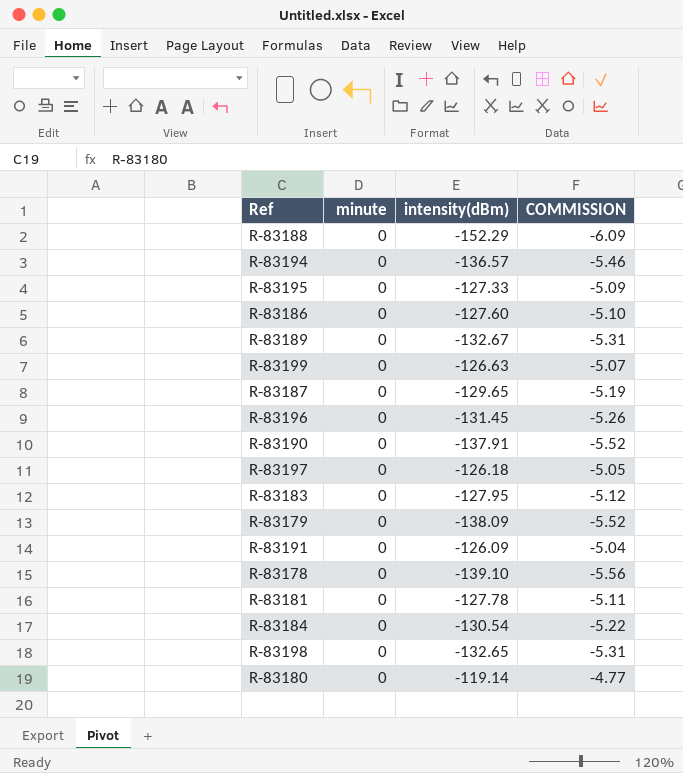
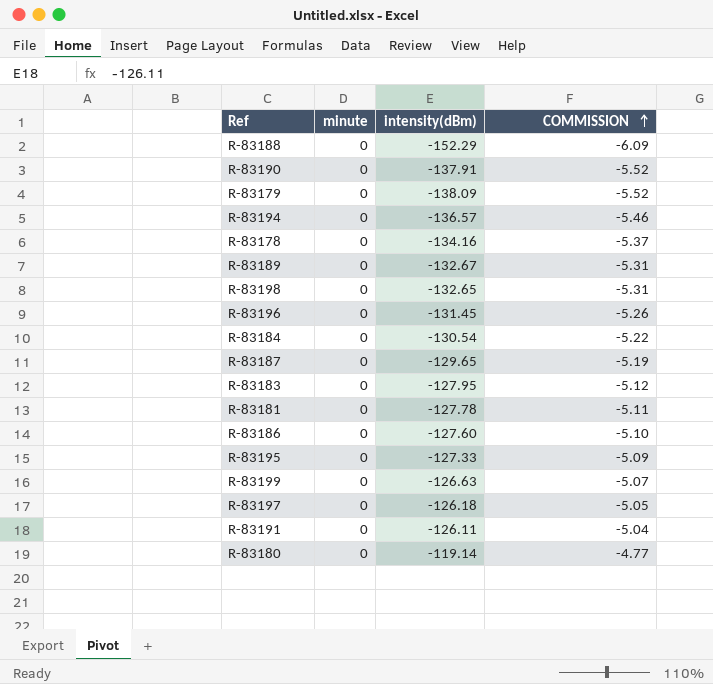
row order: none -> COMMISSION ascending
R-83178 | intensity(dBm): -139.10 -> -134.16
R-83178 | COMMISSION: -5.56 -> -5.37
R-83191 | intensity(dBm): -126.09 -> -126.11

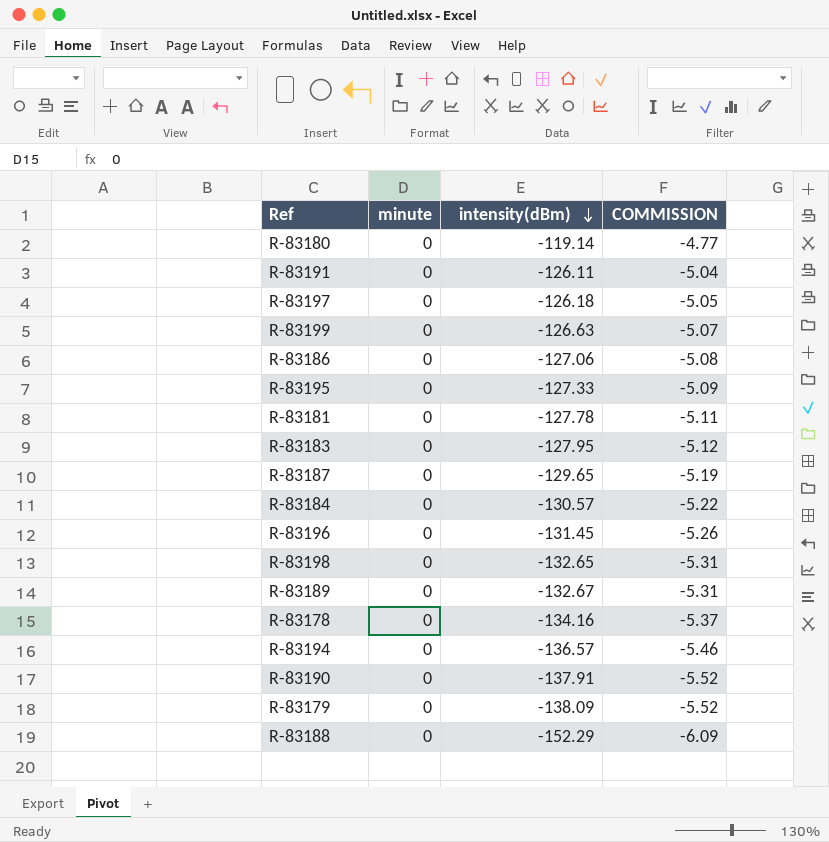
row order: COMMISSION ascending -> intensity(dBm) descending
R-83186 | intensity(dBm): -127.60 -> -127.06
R-83186 | COMMISSION: -5.10 -> -5.08
R-83184 | intensity(dBm): -130.54 -> -130.57

